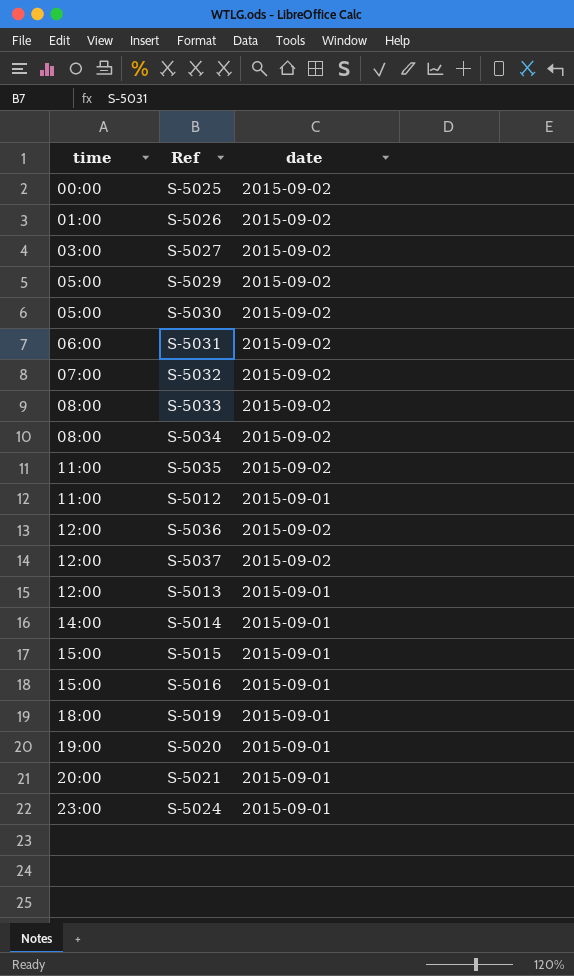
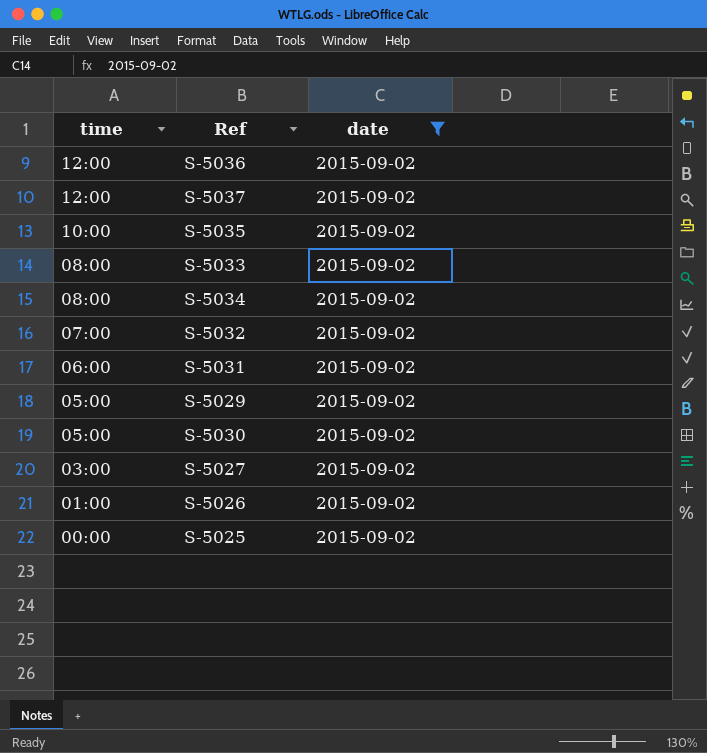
filter: none -> date = 2015-09-02
row order: time ascending -> time descending
S-5035 | time: 11:00 -> 10:00

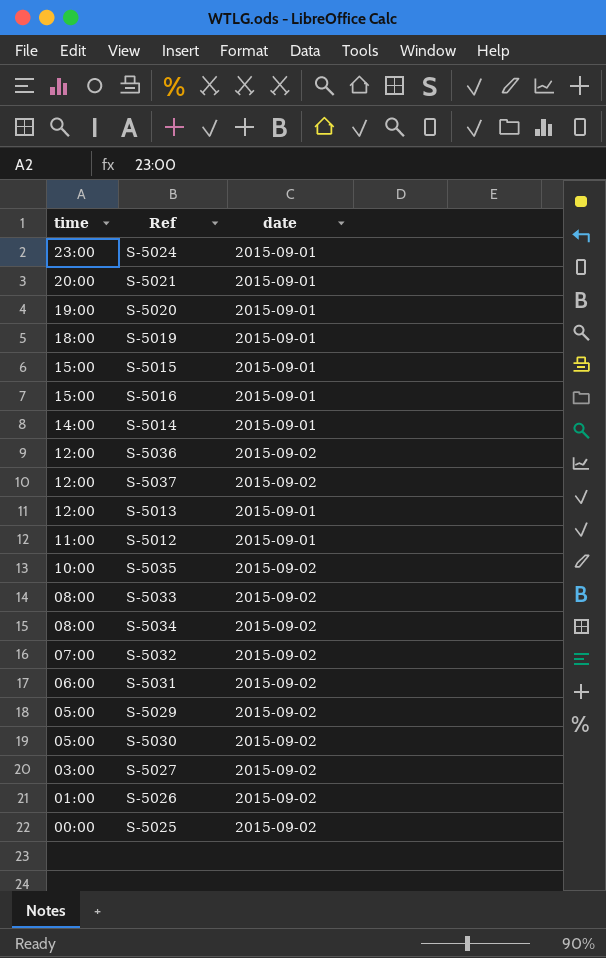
filter: date = 2015-09-02 -> none

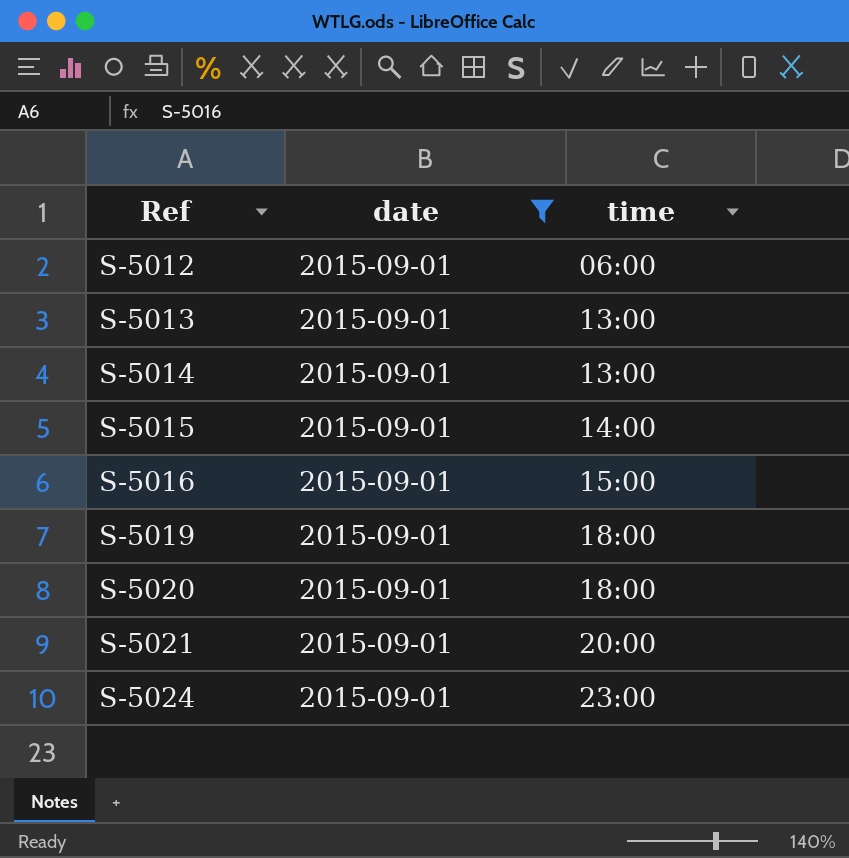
filter: none -> date = 2015-09-01
row order: time descending -> Ref ascending
column time | position: 1 -> 3
S-5012 | time: 11:00 -> 06:00
S-5013 | time: 12:00 -> 13:00
S-5014 | time: 14:00 -> 13:00
S-5015 | time: 15:00 -> 14:00
S-5020 | time: 19:00 -> 18:00

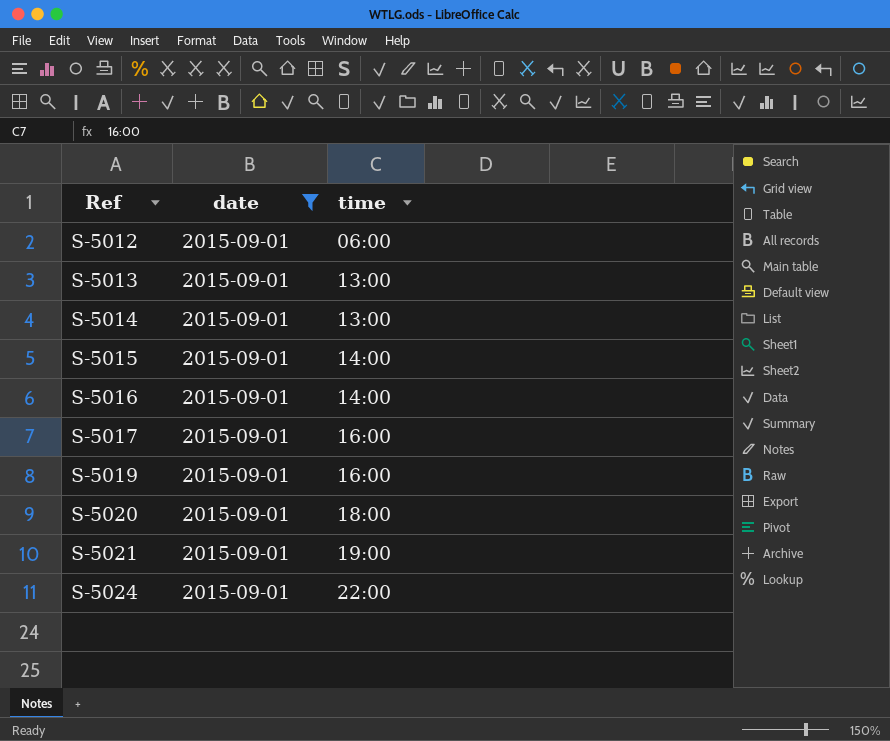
S-5016 | time: 15:00 -> 14:00
row S-5017: none -> 2015-09-01 | 16:00
S-5019 | time: 18:00 -> 16:00
S-5021 | time: 20:00 -> 19:00
S-5024 | time: 23:00 -> 22:00

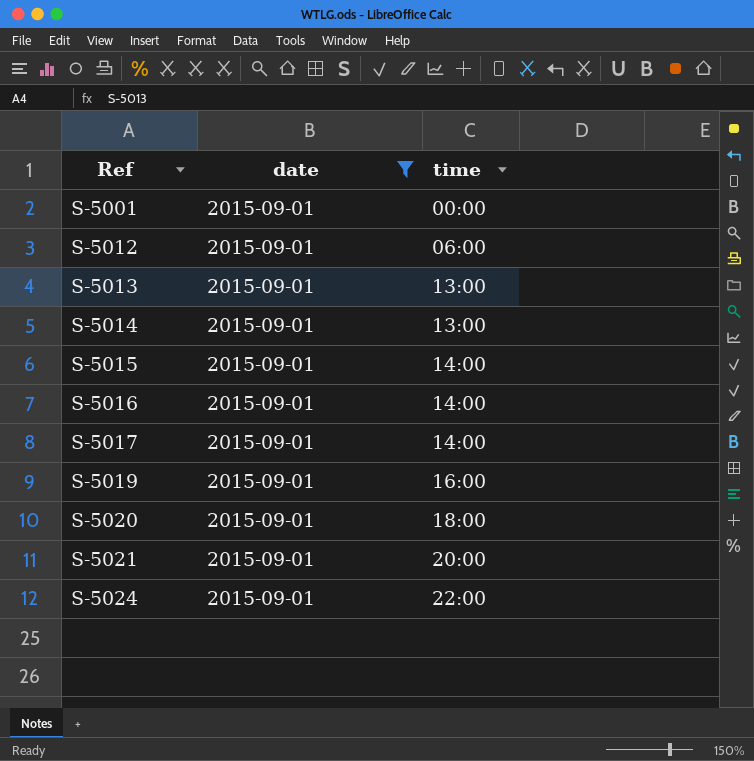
row S-5001: none -> 2015-09-01 | 00:00
S-5017 | time: 16:00 -> 14:00
S-5021 | time: 19:00 -> 20:00

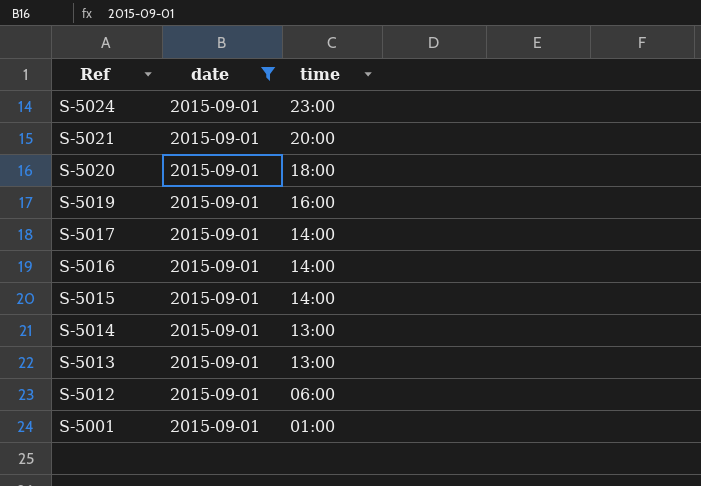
row order: Ref ascending -> Ref descending
S-5024 | time: 22:00 -> 23:00
S-5001 | time: 00:00 -> 01:00

